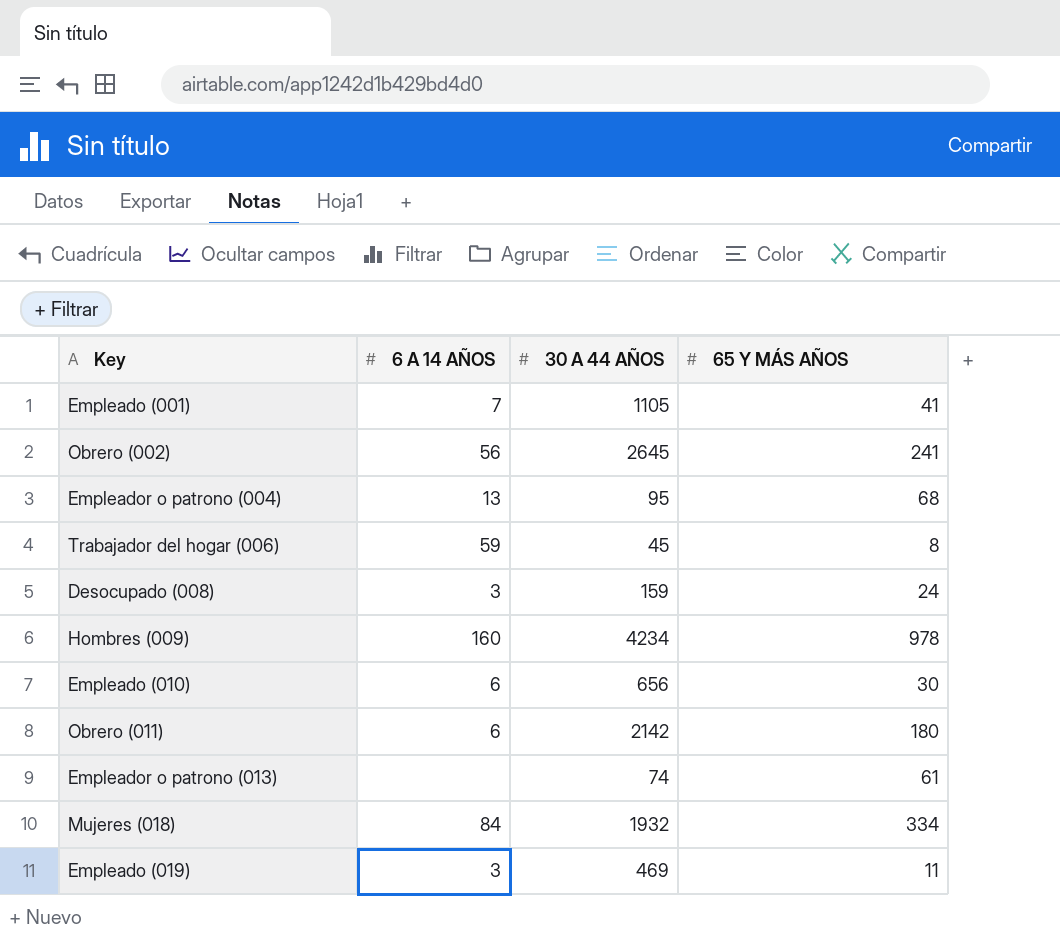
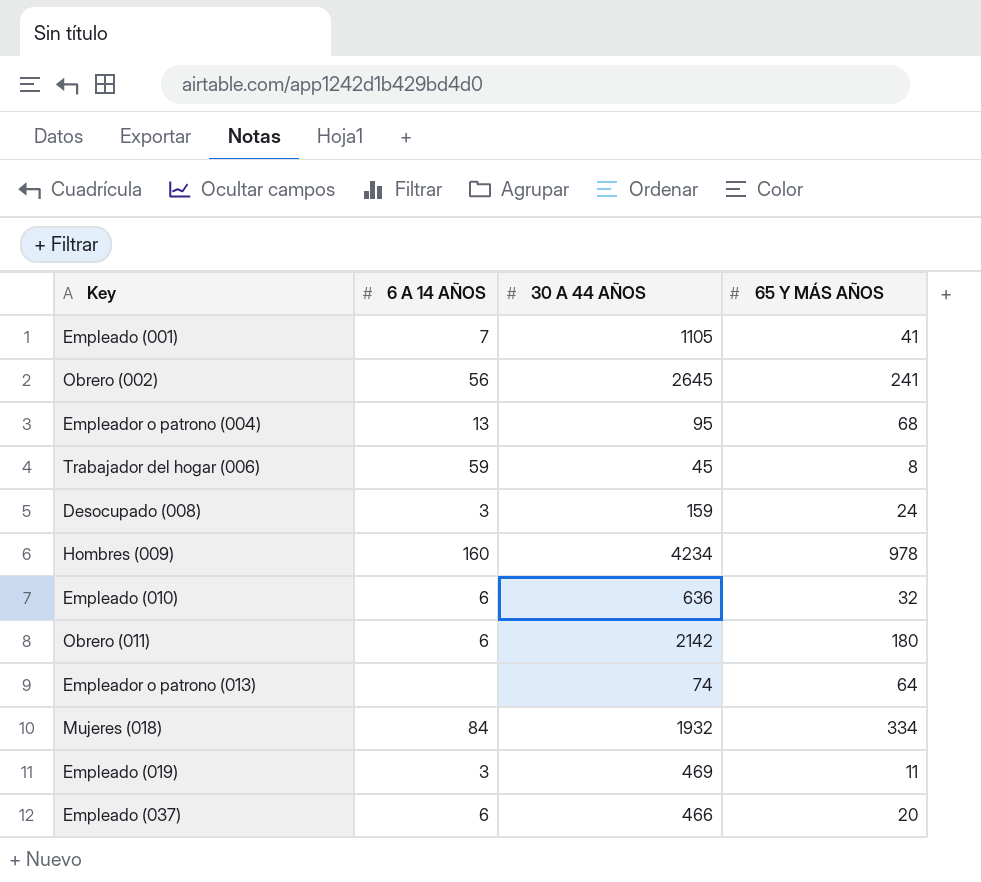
Empleado (010) | 30 A 44 AÑOS: 656 -> 636
Empleado (010) | 65 Y MÁS AÑOS: 30 -> 32
Empleador o patrono (013) | 65 Y MÁS AÑOS: 61 -> 64
row Empleado (037): none -> 6 | 466 | 20

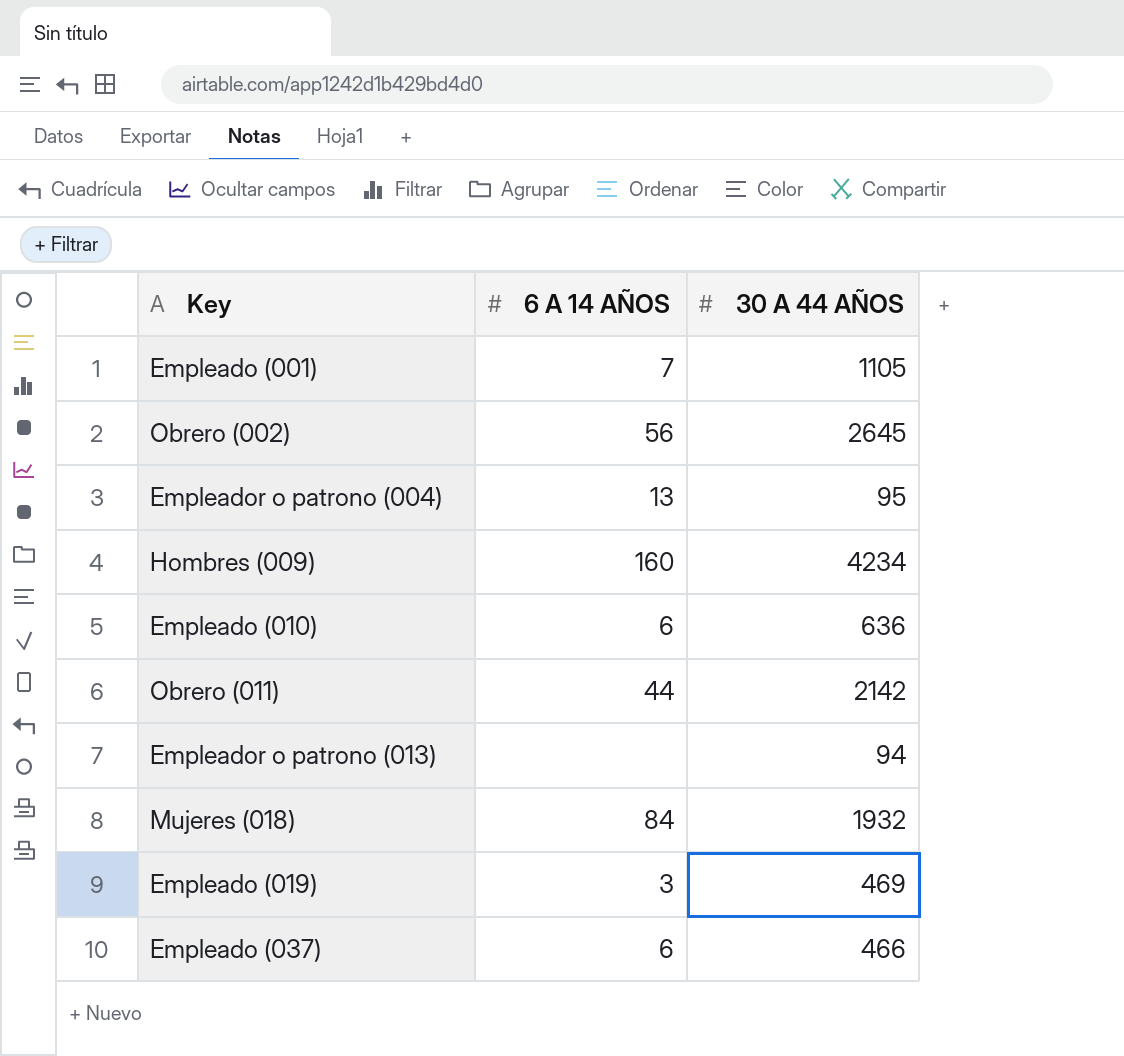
column 65 Y MÁS AÑOS | position: 4 -> none
row Trabajador del hogar (006): 59 | 45 | 8 -> none
row Desocupado (008): 3 | 159 | 24 -> none
Obrero (011) | 6 A 14 AÑOS: 6 -> 44
Empleador o patrono (013) | 30 A 44 AÑOS: 74 -> 94

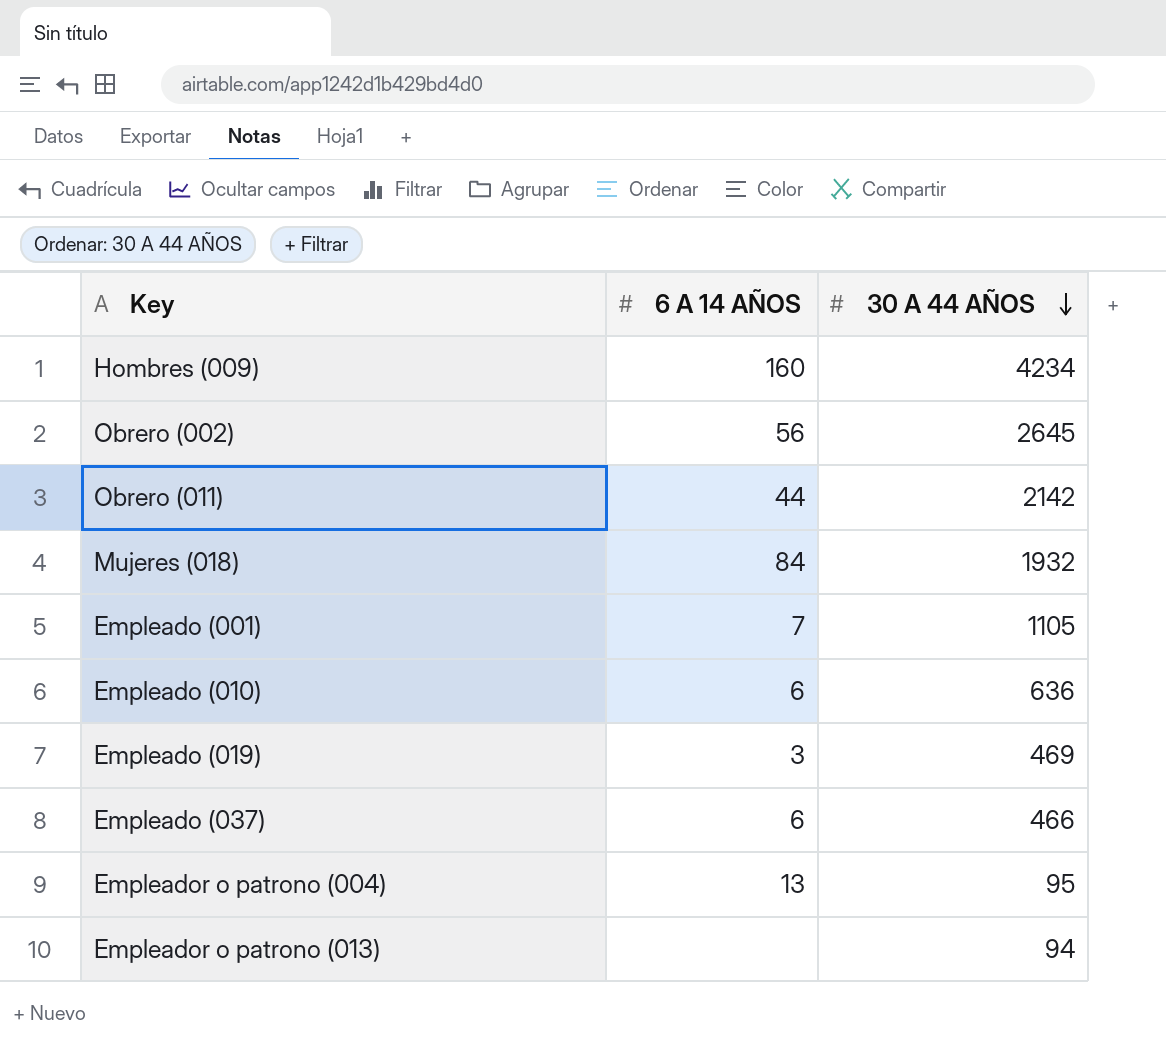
row order: none -> 30 A 44 AÑOS descending

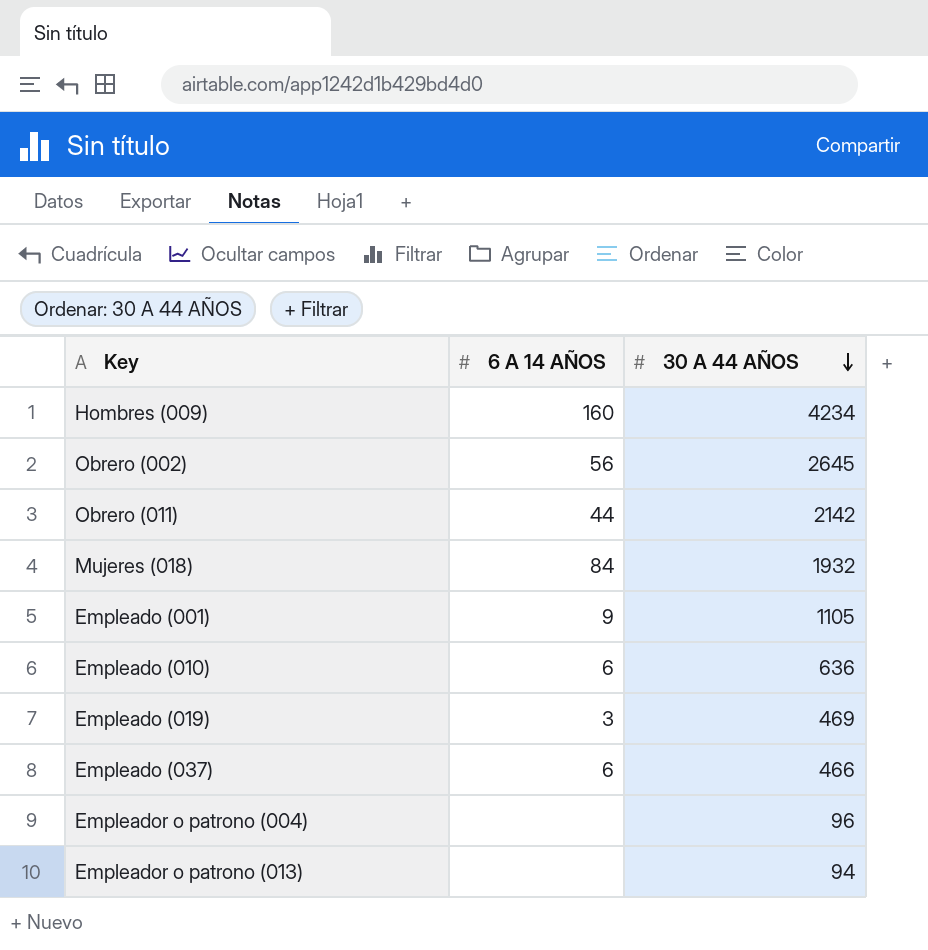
Empleado (001) | 6 A 14 AÑOS: 7 -> 9
Empleador o patrono (004) | 6 A 14 AÑOS: 13 -> none
Empleador o patrono (004) | 30 A 44 AÑOS: 95 -> 96

